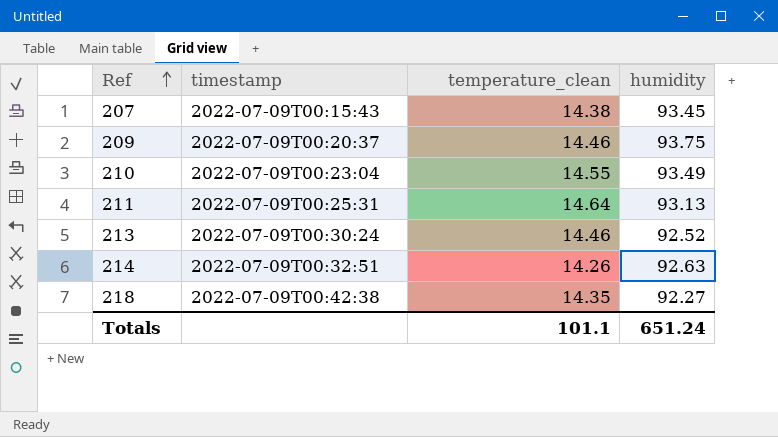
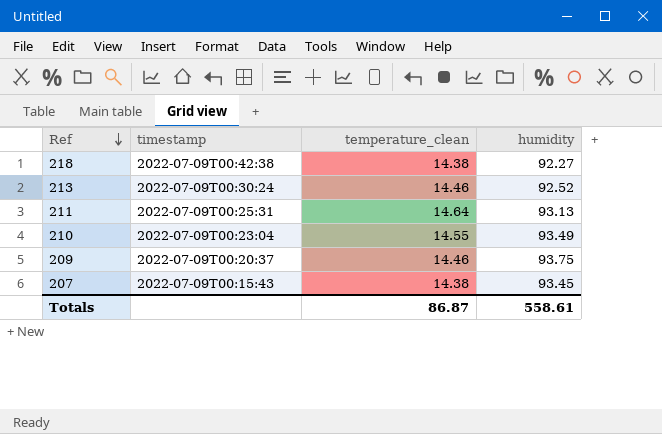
row order: Ref ascending -> Ref descending
row 214: 2022-07-09T00:32:51 | 14.26 | 92.63 -> none
218 | temperature_clean: 14.35 -> 14.38
Totals | temperature_clean: 101.1 -> 86.87
Totals | humidity: 651.24 -> 558.61

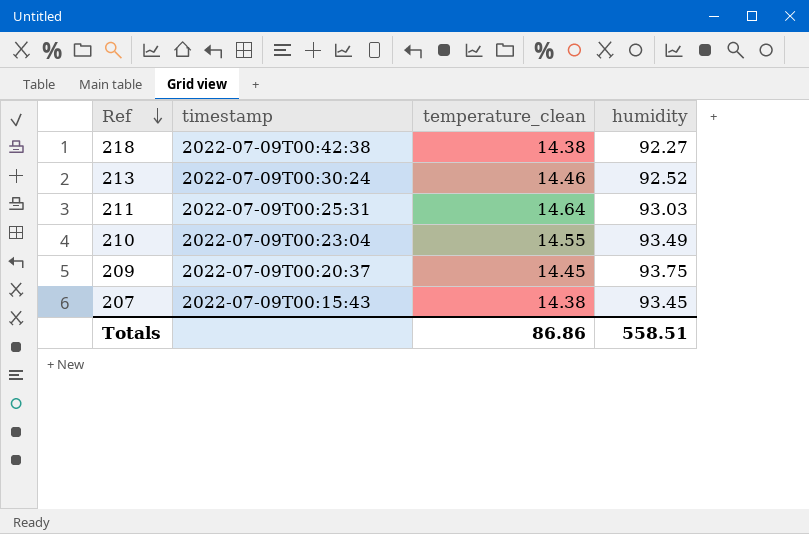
211 | humidity: 93.13 -> 93.03
209 | temperature_clean: 14.46 -> 14.45
Totals | temperature_clean: 86.87 -> 86.86
Totals | humidity: 558.61 -> 558.51

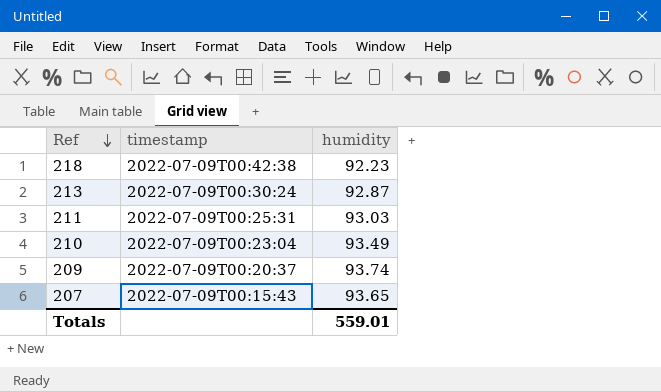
column temperature_clean | position: 3 -> none
218 | humidity: 92.27 -> 92.23
213 | humidity: 92.52 -> 92.87
209 | humidity: 93.75 -> 93.74
207 | humidity: 93.45 -> 93.65
Totals | humidity: 558.51 -> 559.01

